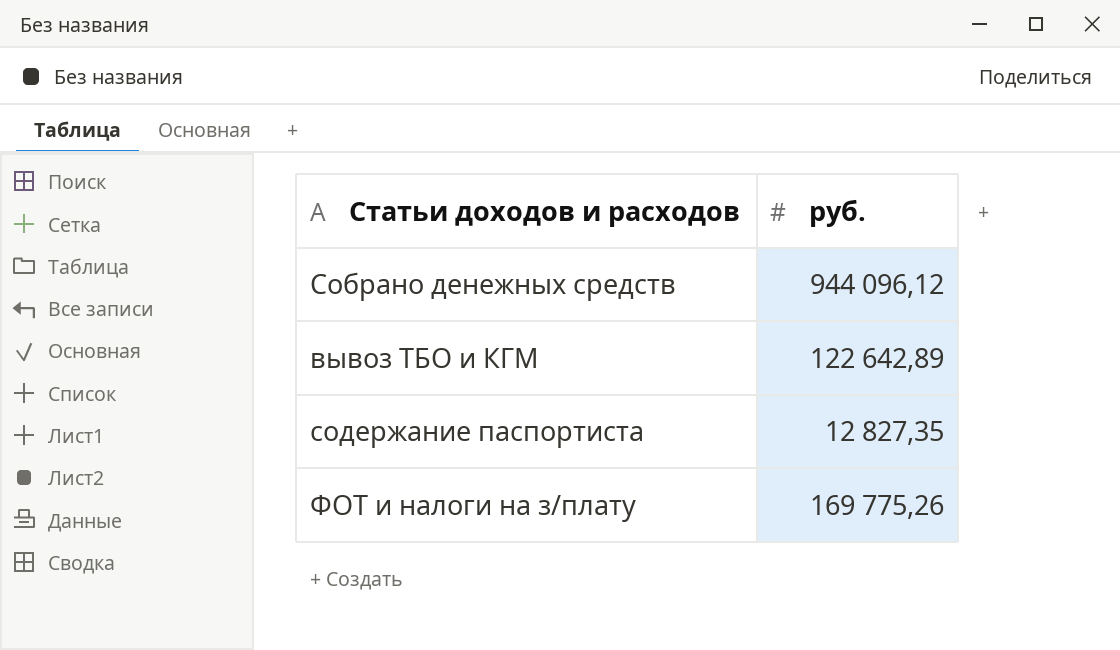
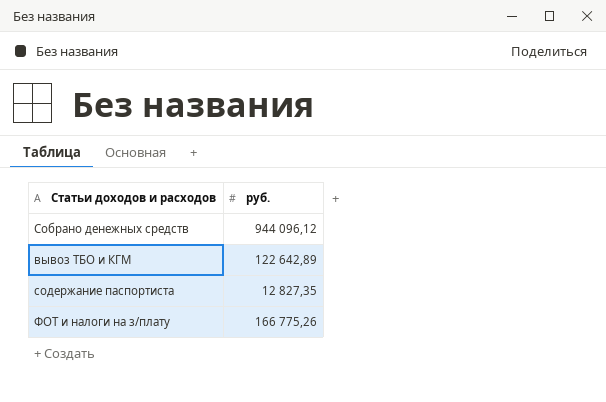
ФОТ и налоги на з/плату | руб.: 169 775,26 -> 166 775,26

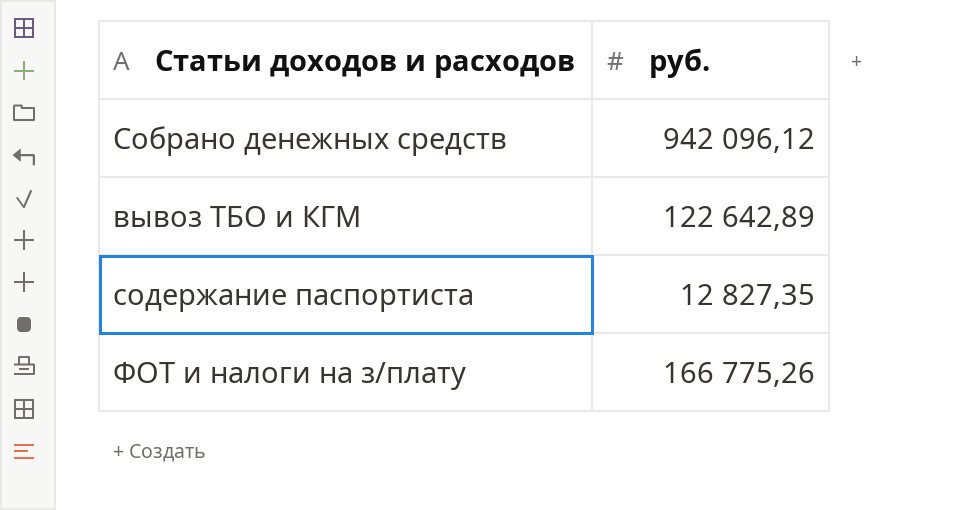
Собрано денежных средств | руб.: 944 096,12 -> 942 096,12

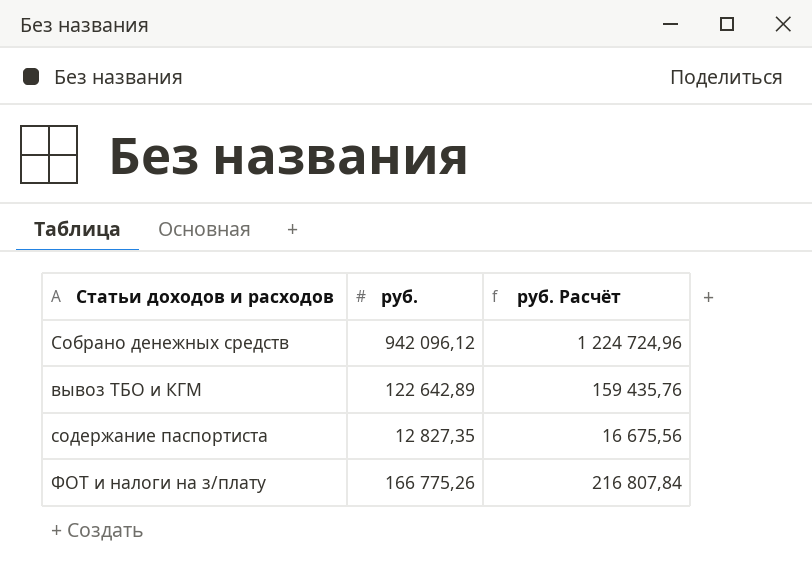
column руб. Расчёт | formula: none -> [руб.] * 1,3

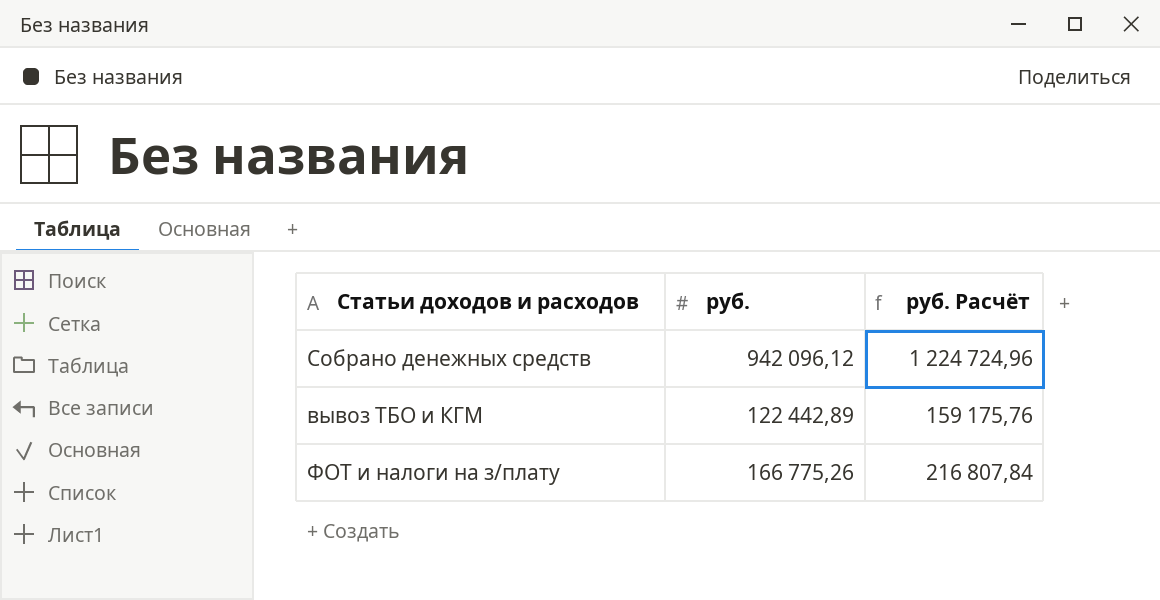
row содержание паспортиста: 12 827,35 | 16 675,56 -> none
вывоз ТБО и КГМ | руб.: 122 642,89 -> 122 442,89
вывоз ТБО и КГМ | руб. Расчёт: 159 435,76 -> 159 175,76

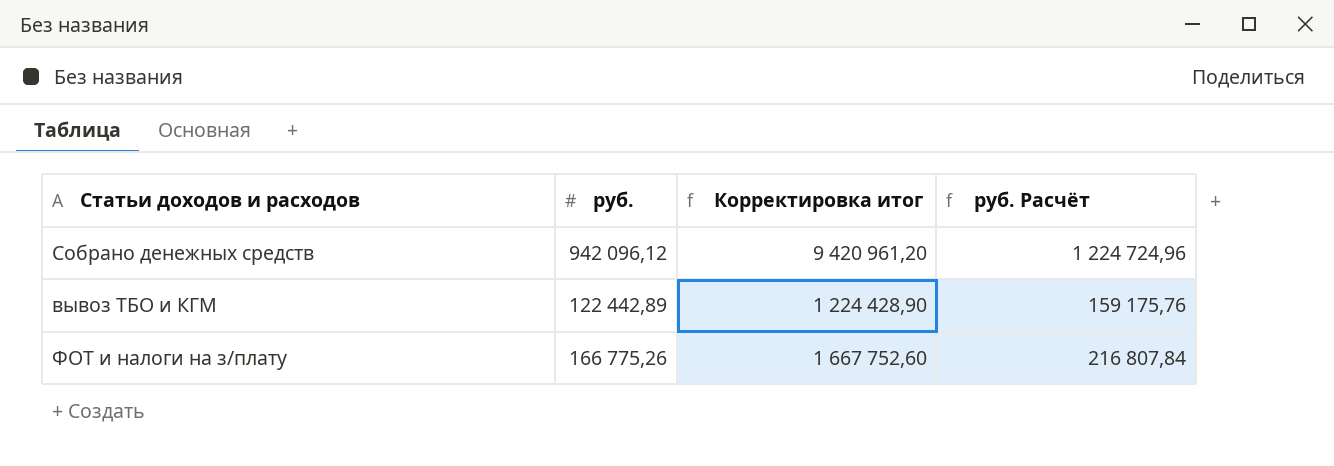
column Корректировка итог | formula: none -> [руб.] * 10

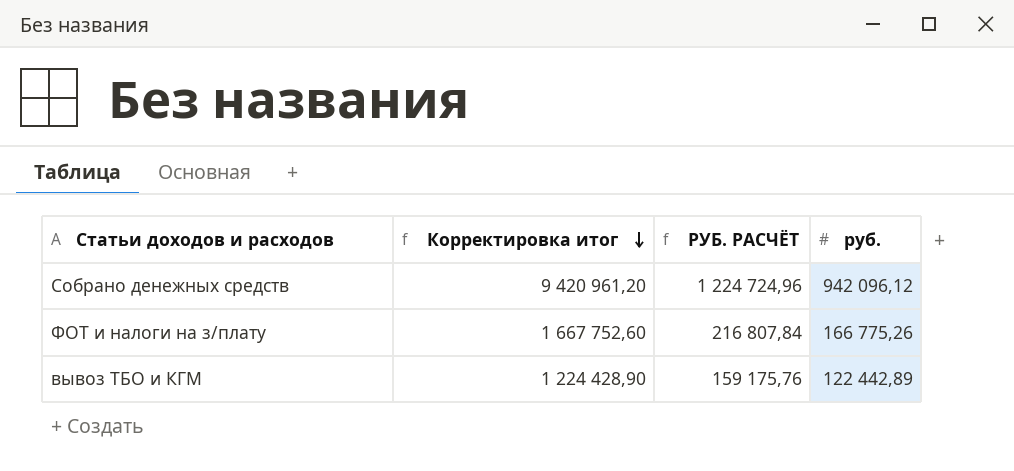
row order: none -> Корректировка итог descending
column name: руб. Расчёт -> РУБ. РАСЧЁТ
column руб. | position: 2 -> 4

